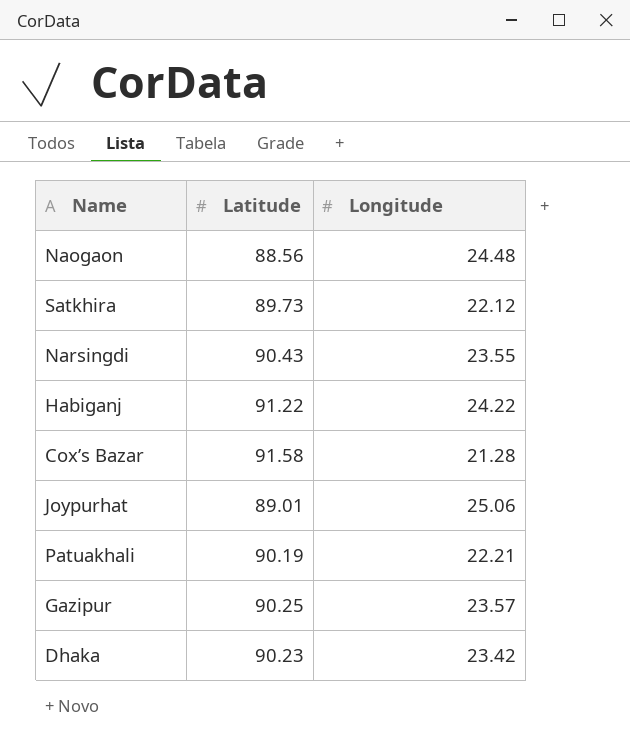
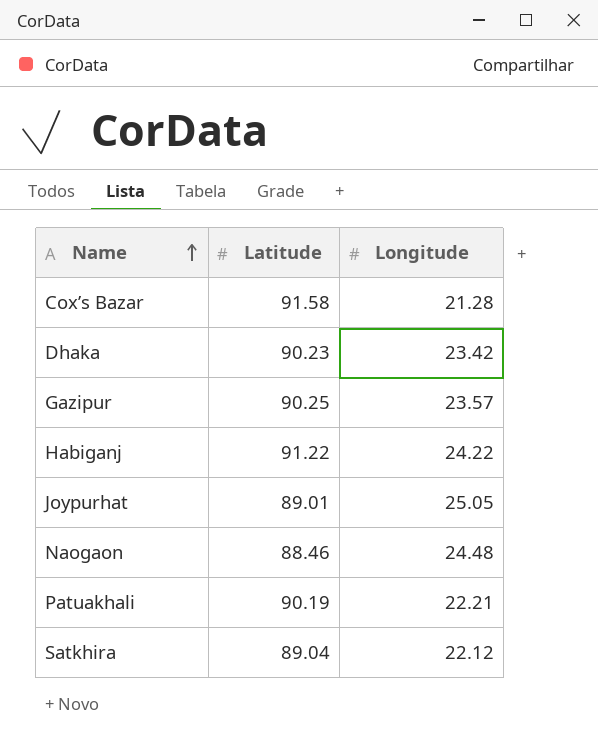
row order: none -> Name ascending
row Narsingdi: 90.43 | 23.55 -> none
Joypurhat | Longitude: 25.06 -> 25.05
Naogaon | Latitude: 88.56 -> 88.46
Satkhira | Latitude: 89.73 -> 89.04

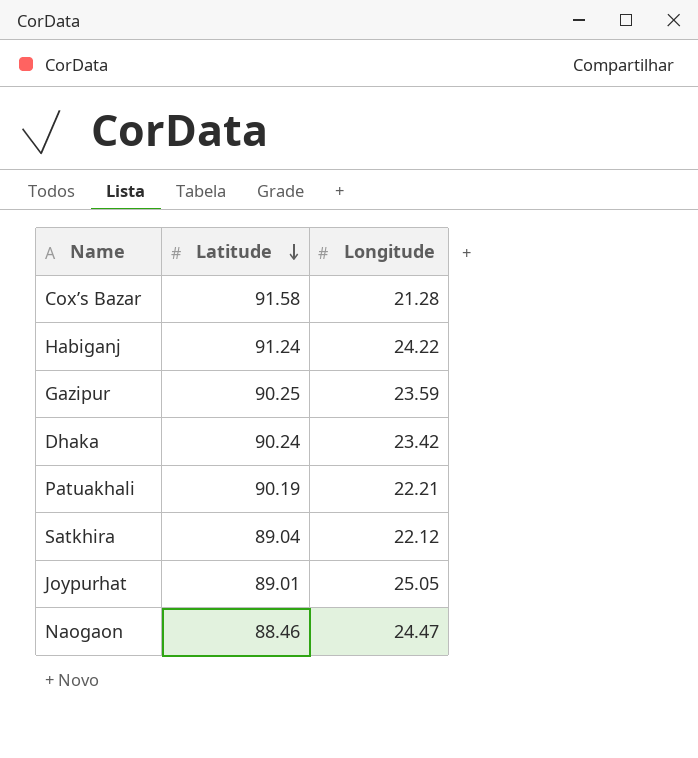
row order: Name ascending -> Latitude descending
Habiganj | Latitude: 91.22 -> 91.24
Gazipur | Longitude: 23.57 -> 23.59
Dhaka | Latitude: 90.23 -> 90.24
Naogaon | Longitude: 24.48 -> 24.47

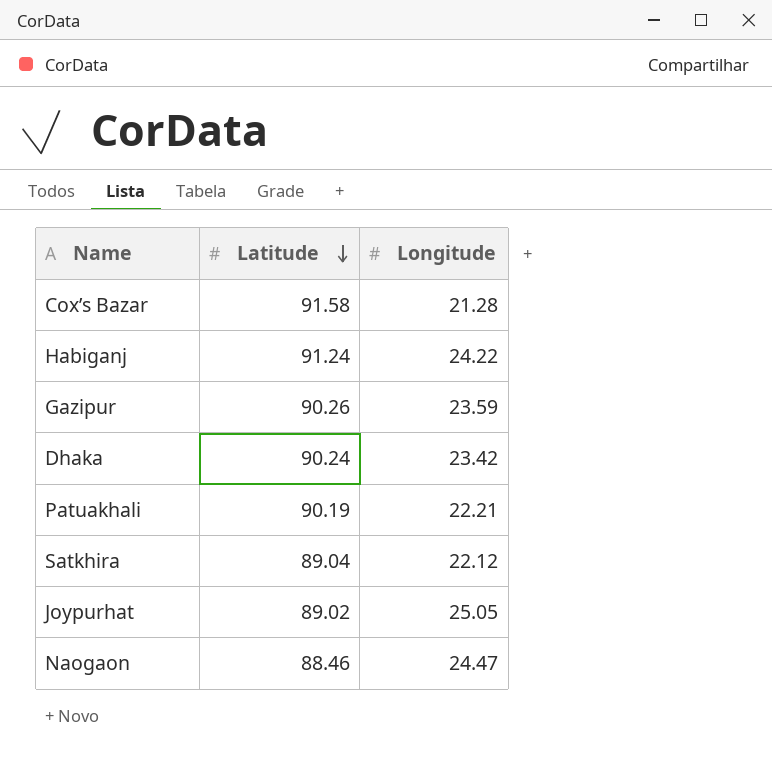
Gazipur | Latitude: 90.25 -> 90.26
Joypurhat | Latitude: 89.01 -> 89.02

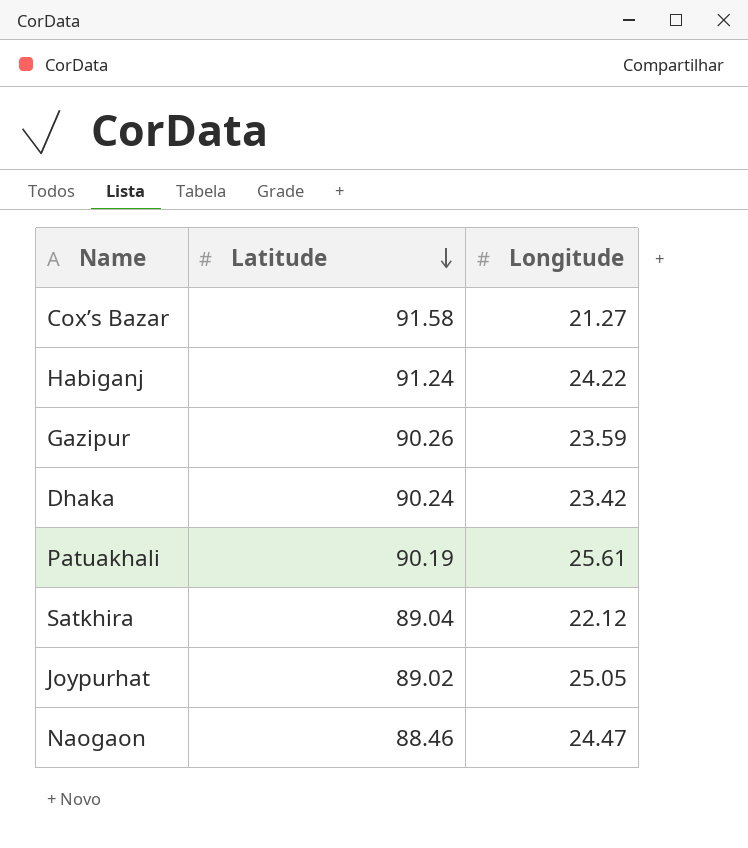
Cox’s Bazar | Longitude: 21.28 -> 21.27
Patuakhali | Longitude: 22.21 -> 25.61

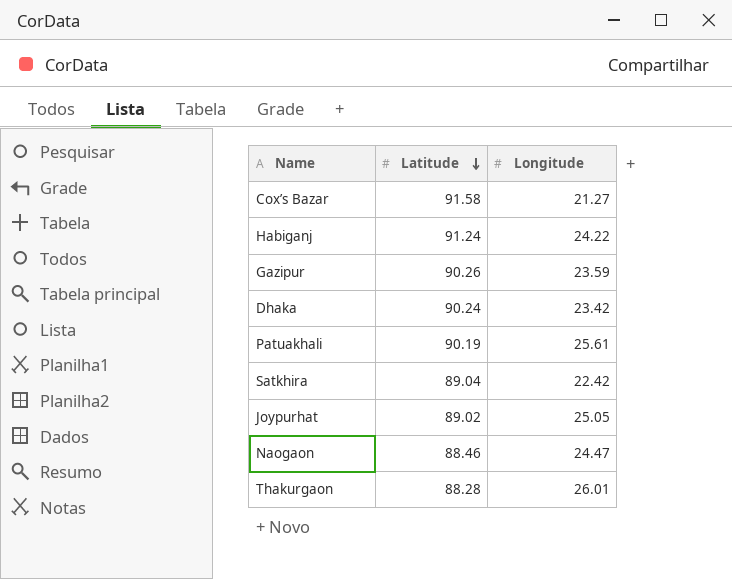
Satkhira | Longitude: 22.12 -> 22.42
row Thakurgaon: none -> 88.28 | 26.01

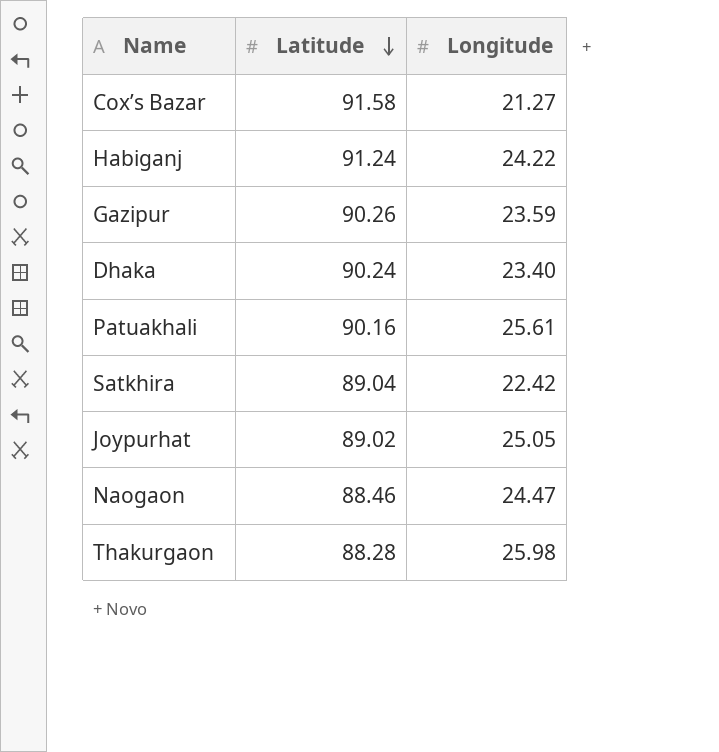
Dhaka | Longitude: 23.42 -> 23.40
Patuakhali | Latitude: 90.19 -> 90.16
Thakurgaon | Longitude: 26.01 -> 25.98

